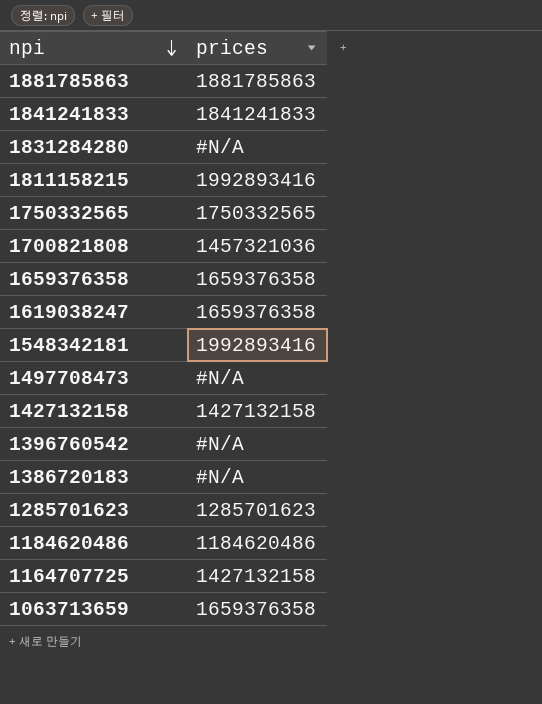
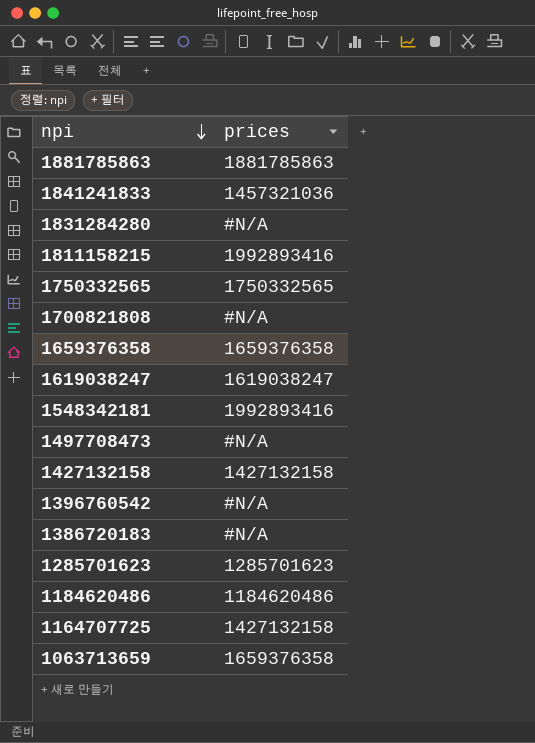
1841241833 | prices: 1841241833 -> 1457321036
1700821808 | prices: 1457321036 -> #N/A
1619038247 | prices: 1659376358 -> 1619038247

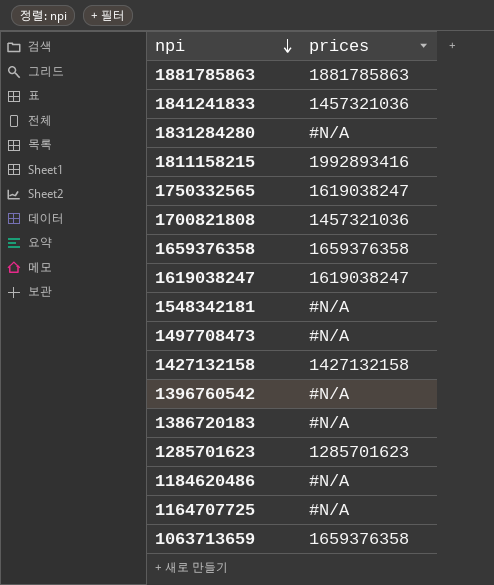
1750332565 | prices: 1750332565 -> 1619038247
1700821808 | prices: #N/A -> 1457321036
1548342181 | prices: 1992893416 -> #N/A
1184620486 | prices: 1184620486 -> #N/A
1164707725 | prices: 1427132158 -> #N/A

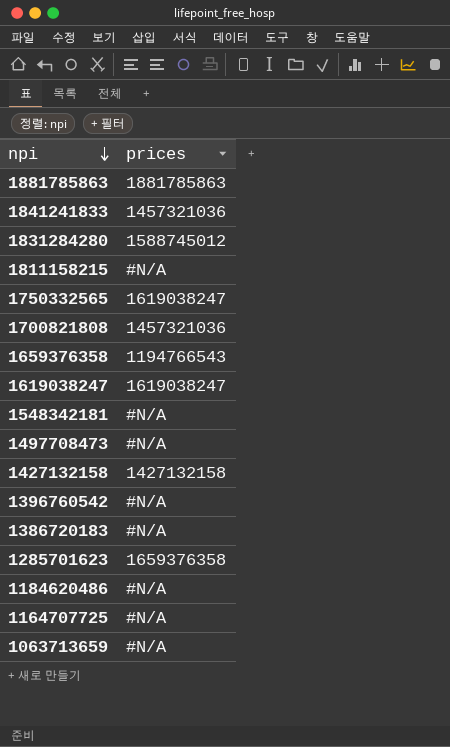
1831284280 | prices: #N/A -> 1588745012
1811158215 | prices: 1992893416 -> #N/A
1659376358 | prices: 1659376358 -> 1194766543
1285701623 | prices: 1285701623 -> 1659376358
1063713659 | prices: 1659376358 -> #N/A

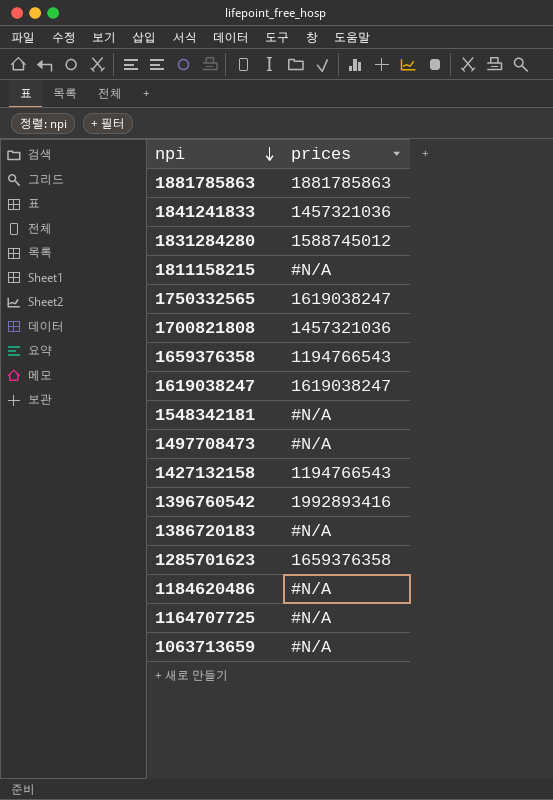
1427132158 | prices: 1427132158 -> 1194766543
1396760542 | prices: #N/A -> 1992893416

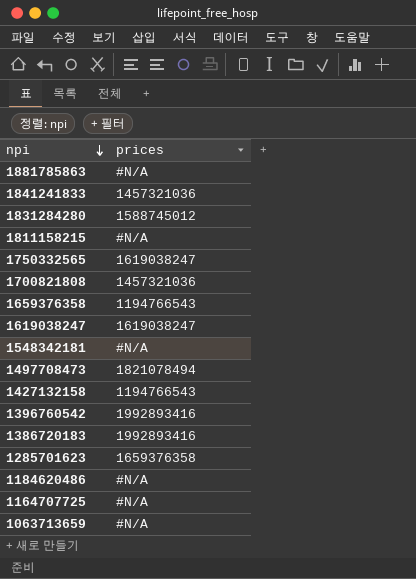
1881785863 | prices: 1881785863 -> #N/A
1497708473 | prices: #N/A -> 1821078494
1386720183 | prices: #N/A -> 1992893416

